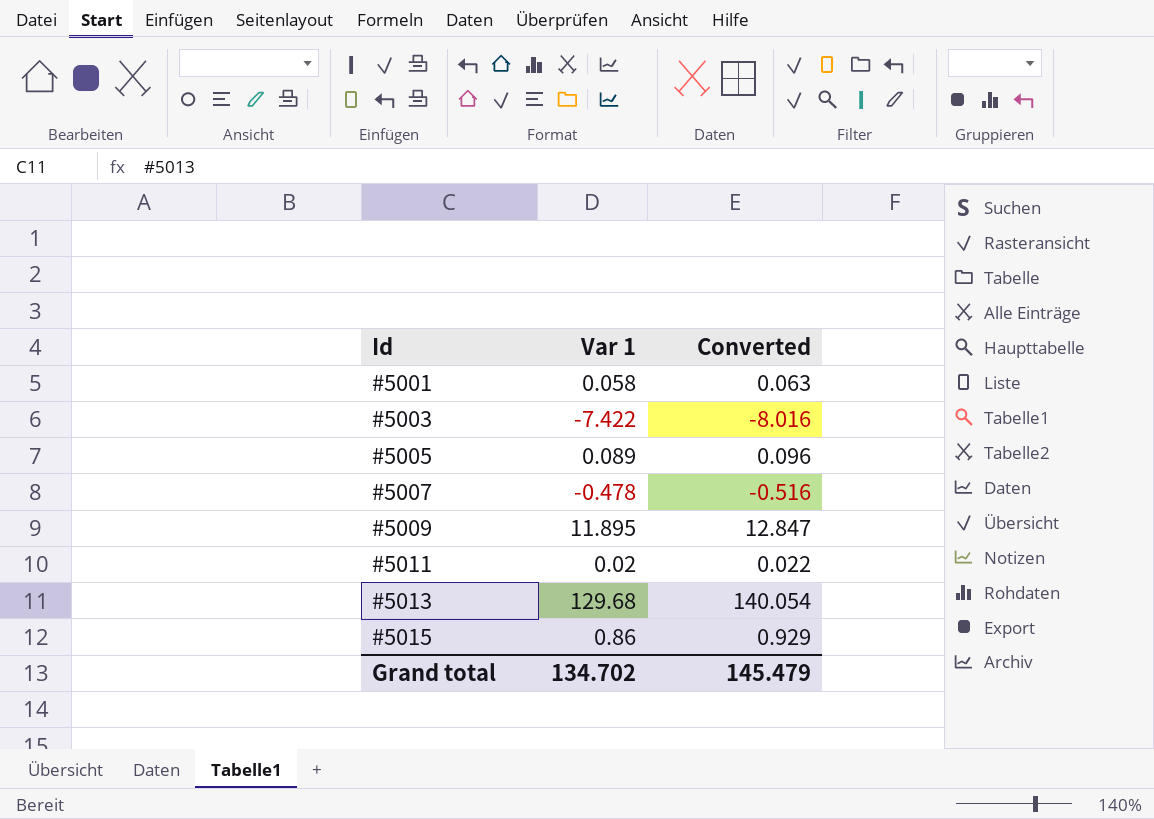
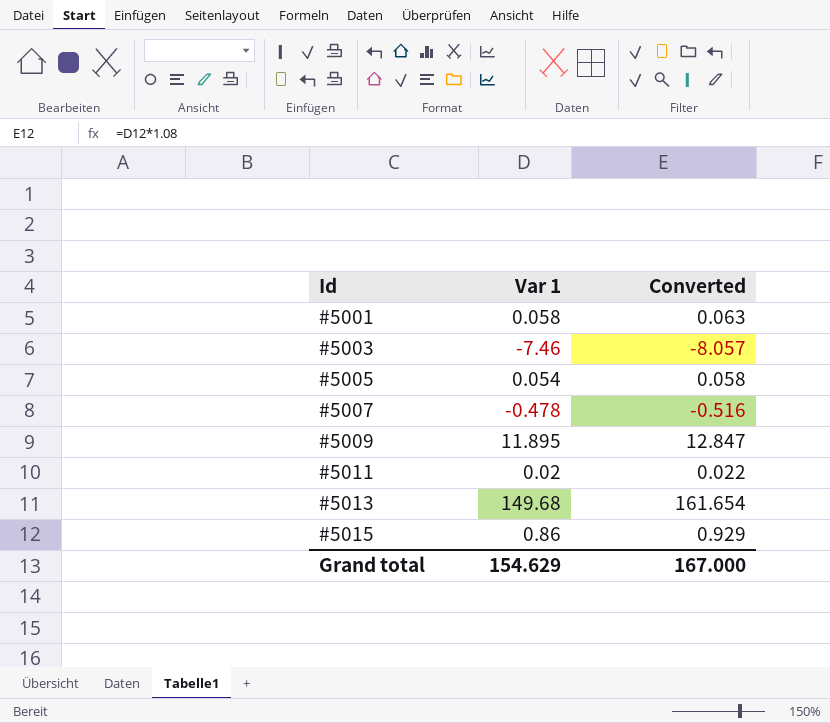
#5003 | Var 1: -7.422 -> -7.46
#5003 | Converted: -8.016 -> -8.057
#5005 | Var 1: 0.089 -> 0.054
#5005 | Converted: 0.096 -> 0.058
#5013 | Var 1: 129.68 -> 149.68
#5013 | Converted: 140.054 -> 161.654
Grand total | Var 1: 134.702 -> 154.629
Grand total | Converted: 145.479 -> 167.000

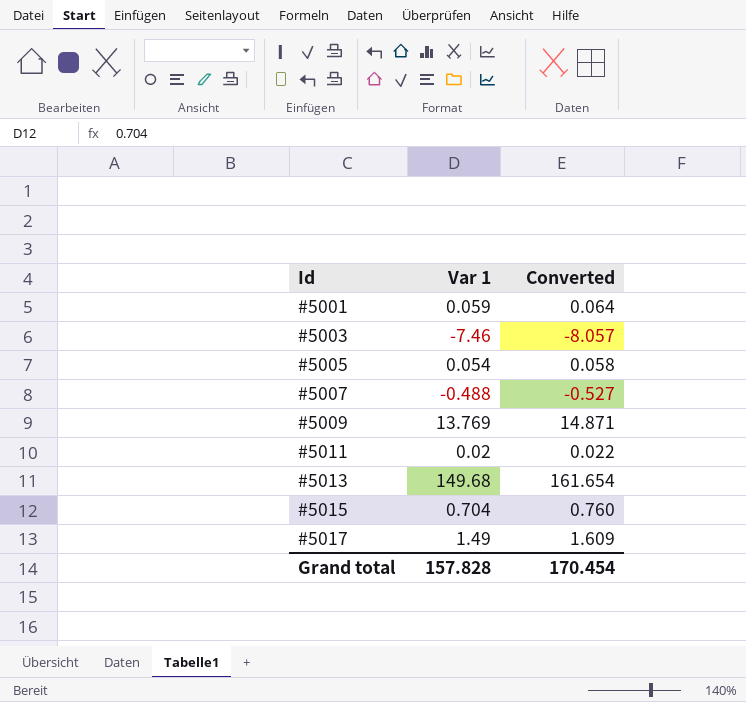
#5001 | Var 1: 0.058 -> 0.059
#5001 | Converted: 0.063 -> 0.064
#5007 | Var 1: -0.478 -> -0.488
#5007 | Converted: -0.516 -> -0.527
#5009 | Var 1: 11.895 -> 13.769
#5009 | Converted: 12.847 -> 14.871
#5015 | Var 1: 0.86 -> 0.704
#5015 | Converted: 0.929 -> 0.760
row #5017: none -> 1.49 | 1.609
Grand total | Var 1: 154.629 -> 157.828
Grand total | Converted: 167.000 -> 170.454

